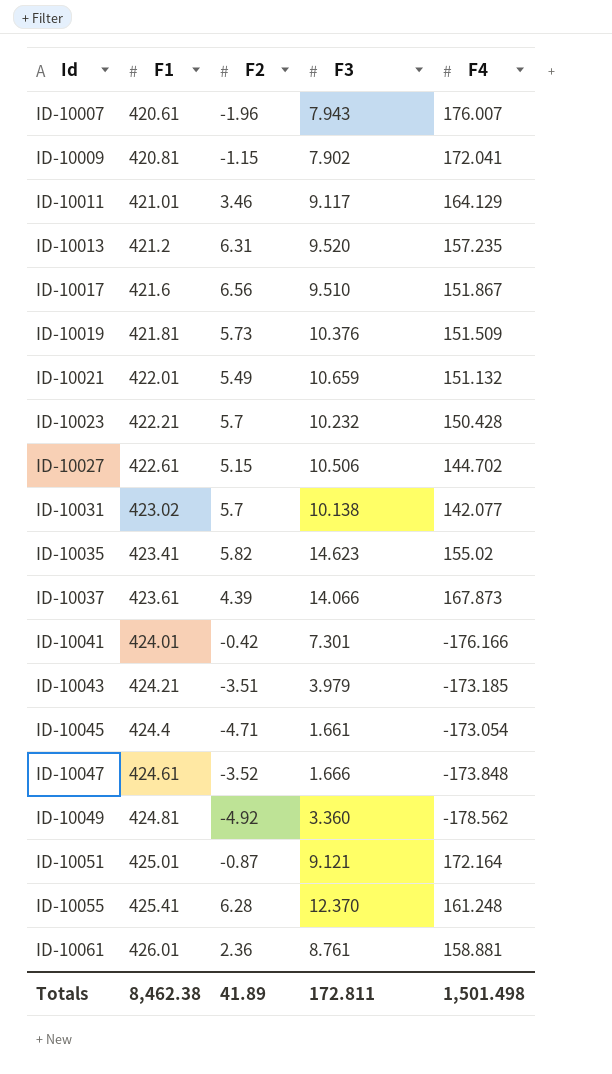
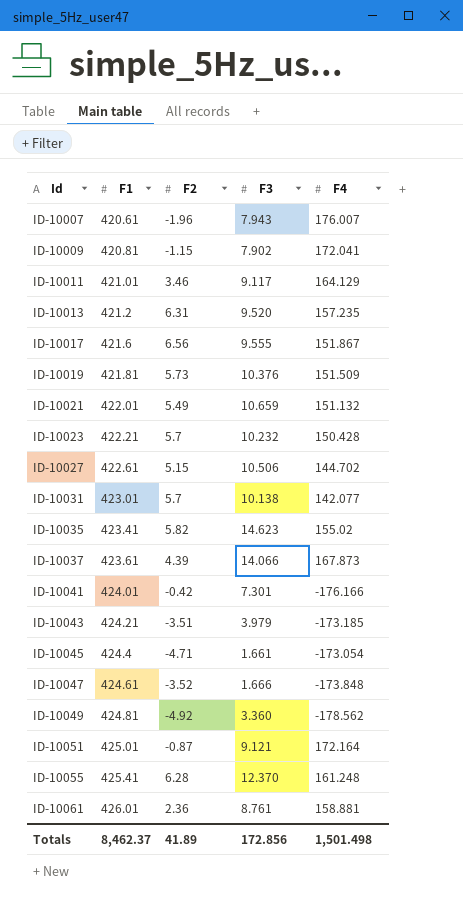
ID-10017 | F3: 9.510 -> 9.555
ID-10031 | F1: 423.02 -> 423.01
Totals | F1: 8,462.38 -> 8,462.37
Totals | F3: 172.811 -> 172.856

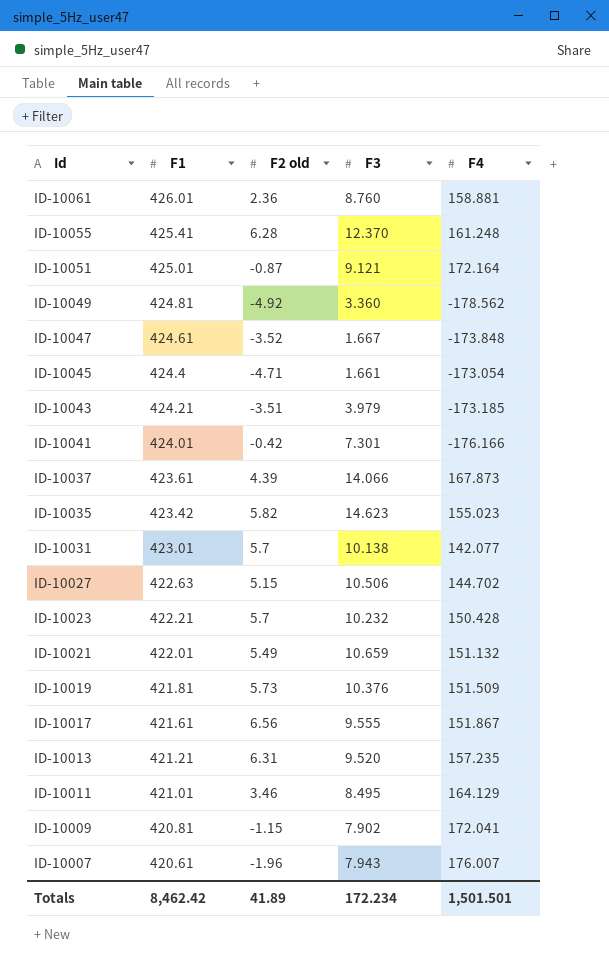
row order: Id ascending -> Id descending
column name: F2 -> F2 old
ID-10061 | F3: 8.761 -> 8.760
ID-10047 | F3: 1.666 -> 1.667
ID-10035 | F1: 423.41 -> 423.42
ID-10035 | F4: 155.02 -> 155.023
ID-10027 | F1: 422.61 -> 422.63
ID-10017 | F1: 421.6 -> 421.61
ID-10013 | F1: 421.2 -> 421.21
ID-10011 | F3: 9.117 -> 8.495
Totals | F1: 8,462.37 -> 8,462.42
Totals | F3: 172.856 -> 172.234
Totals | F4: 1,501.498 -> 1,501.501

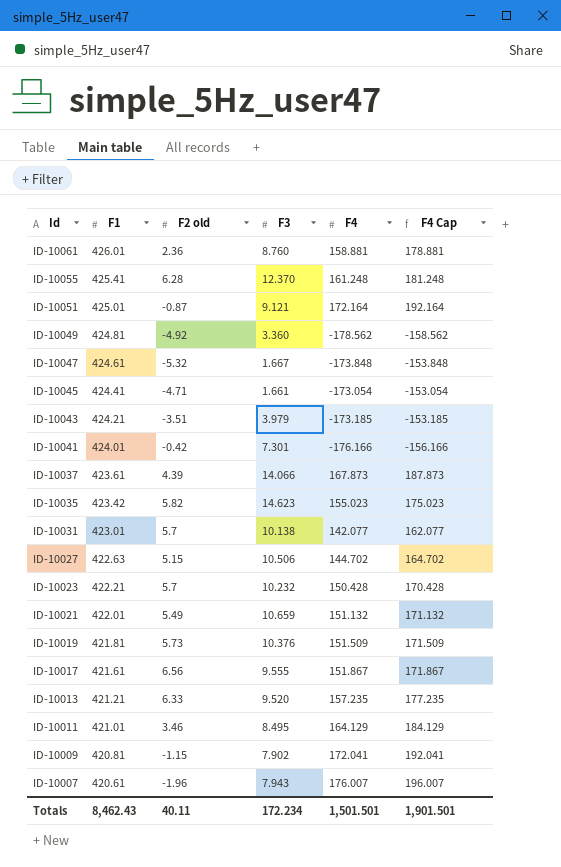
column F4 Cap | formula: none -> [F4] + 20
ID-10047 | F2 old: -3.52 -> -5.32
ID-10045 | F1: 424.4 -> 424.41
ID-10013 | F2 old: 6.31 -> 6.33
Totals | F1: 8,462.42 -> 8,462.43
Totals | F2 old: 41.89 -> 40.11

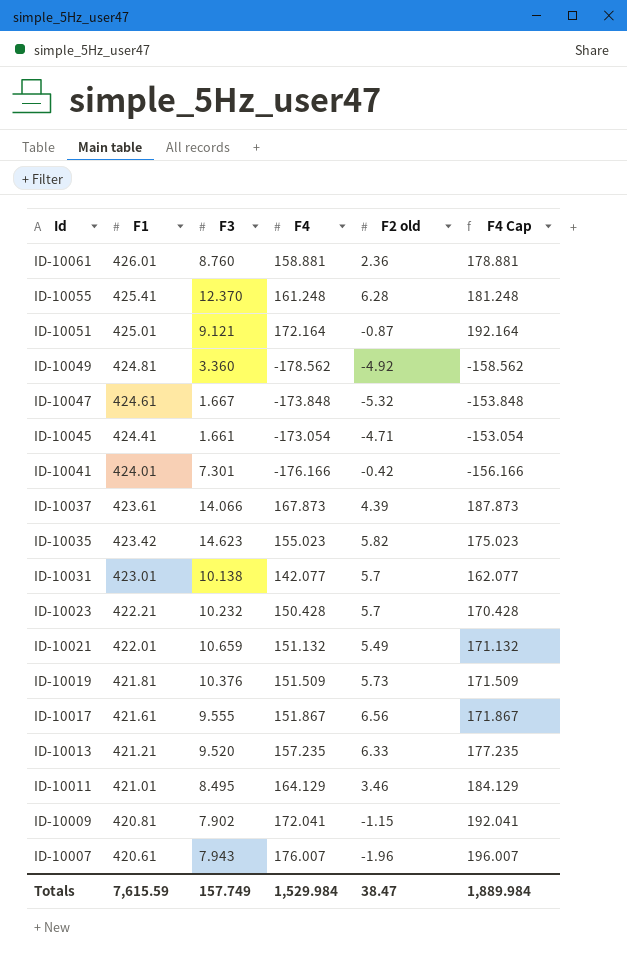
column F2 old | position: 3 -> 5
row ID-10043: 424.21 | -3.51 | 3.979 | -173.185 | -153.185 -> none
row ID-10027: 422.63 | 5.15 | 10.506 | 144.702 | 164.702 -> none
Totals | F1: 8,462.43 -> 7,615.59
Totals | F3: 172.234 -> 157.749
Totals | F4: 1,501.501 -> 1,529.984
Totals | F2 old: 40.11 -> 38.47
Totals | F4 Cap: 1,901.501 -> 1,889.984

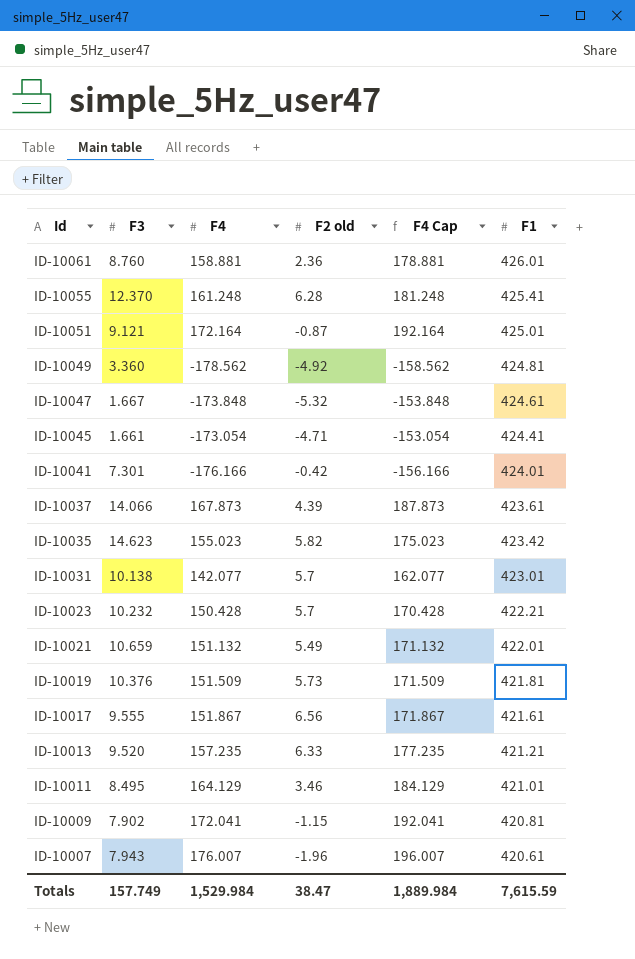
column F1 | position: 2 -> 6

